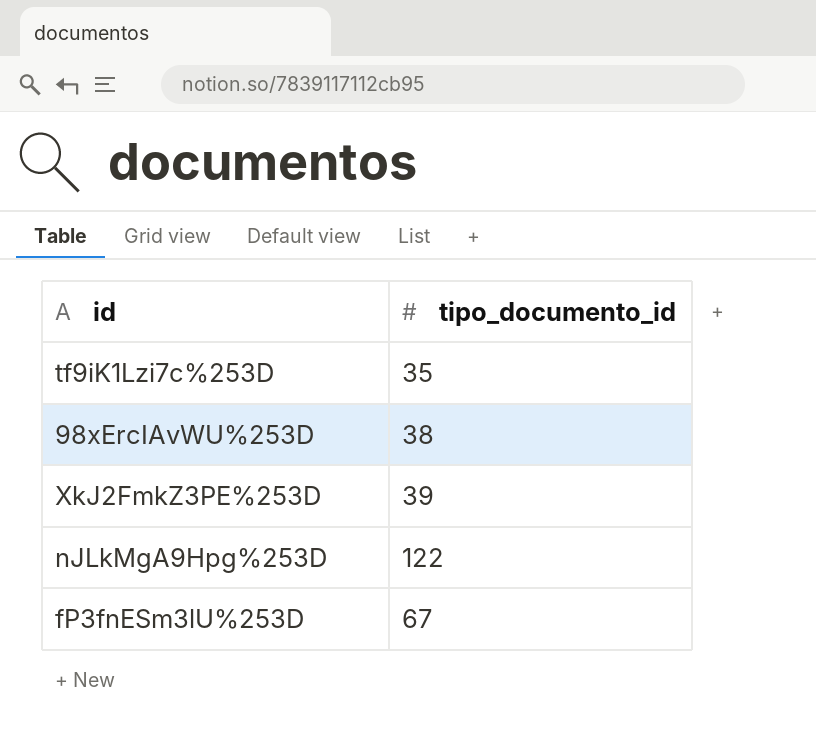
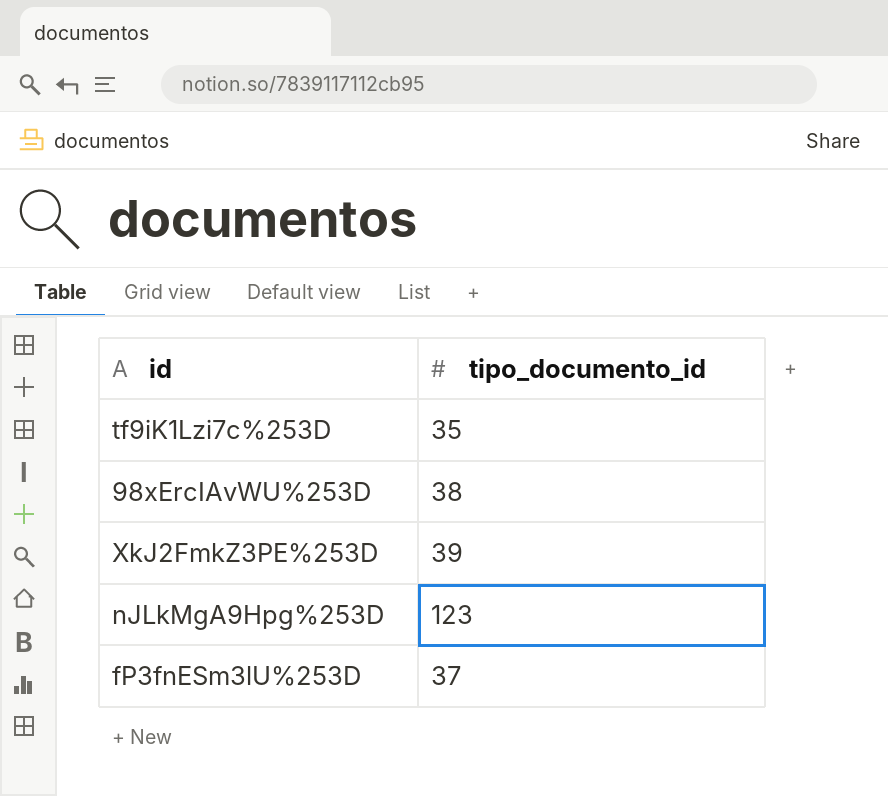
nJLkMgA9Hpg%253D | tipo_documento_id: 122 -> 123
fP3fnESm3lU%253D | tipo_documento_id: 67 -> 37

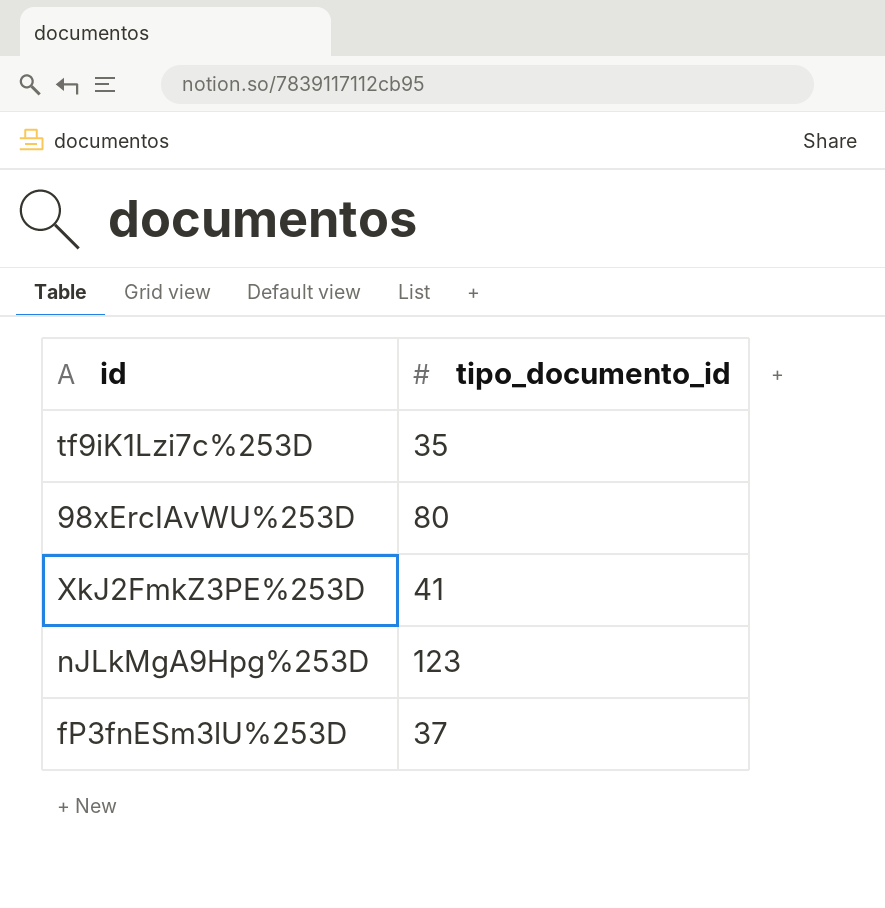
98xErcIAvWU%253D | tipo_documento_id: 38 -> 80
XkJ2FmkZ3PE%253D | tipo_documento_id: 39 -> 41

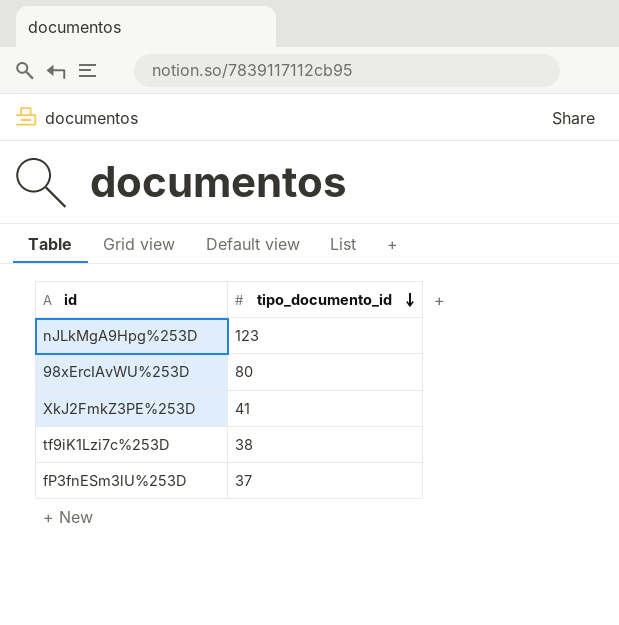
row order: none -> tipo_documento_id descending
tf9iK1Lzi7c%253D | tipo_documento_id: 35 -> 38

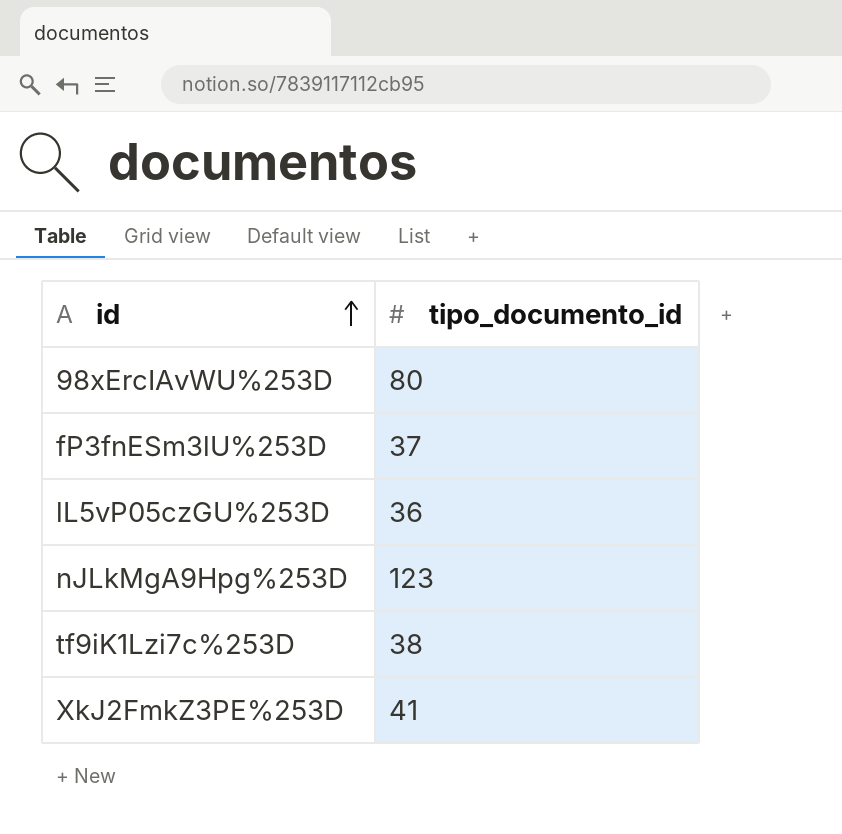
row order: tipo_documento_id descending -> id ascending
row lL5vP05czGU%253D: none -> 36

